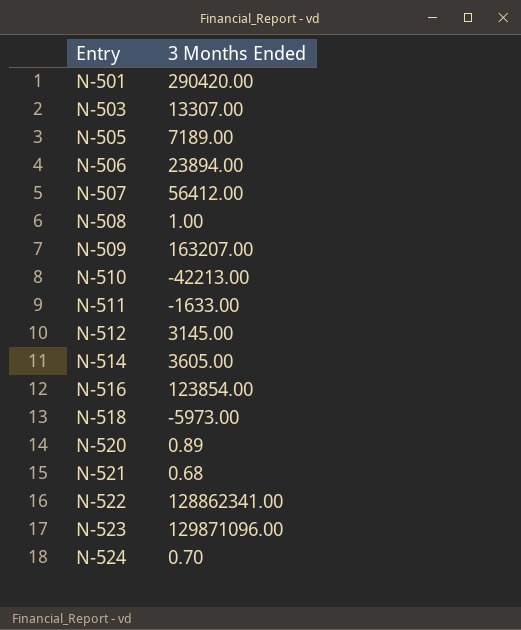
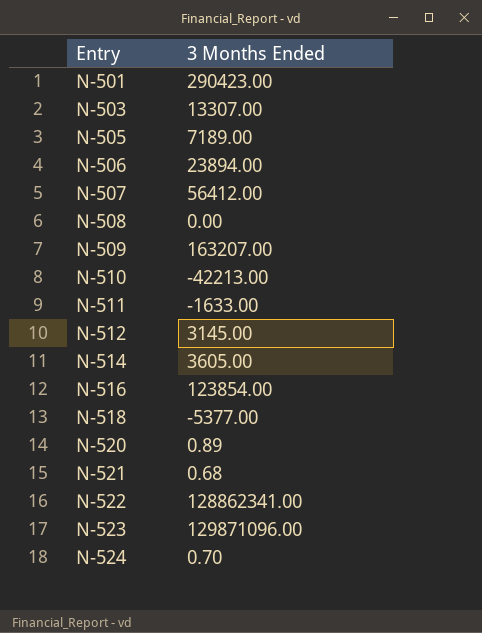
N-501 | 3 Months Ended: 290420.00 -> 290423.00
N-508 | 3 Months Ended: 1.00 -> 0.00
N-518 | 3 Months Ended: -5973.00 -> -5377.00

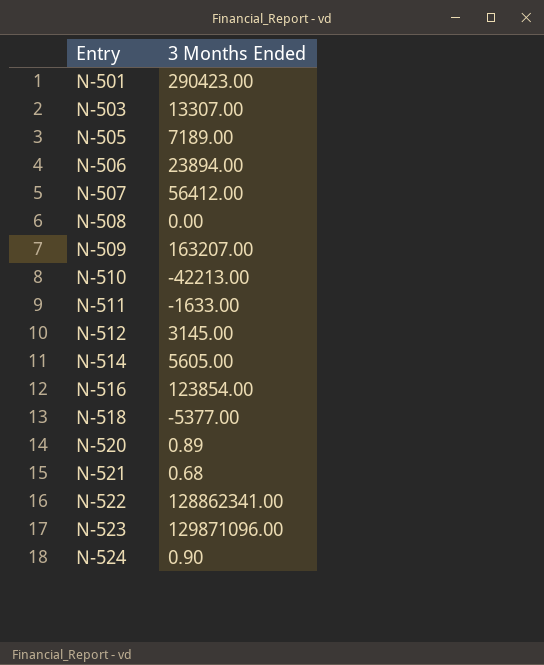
N-514 | 3 Months Ended: 3605.00 -> 5605.00
N-524 | 3 Months Ended: 0.70 -> 0.90

